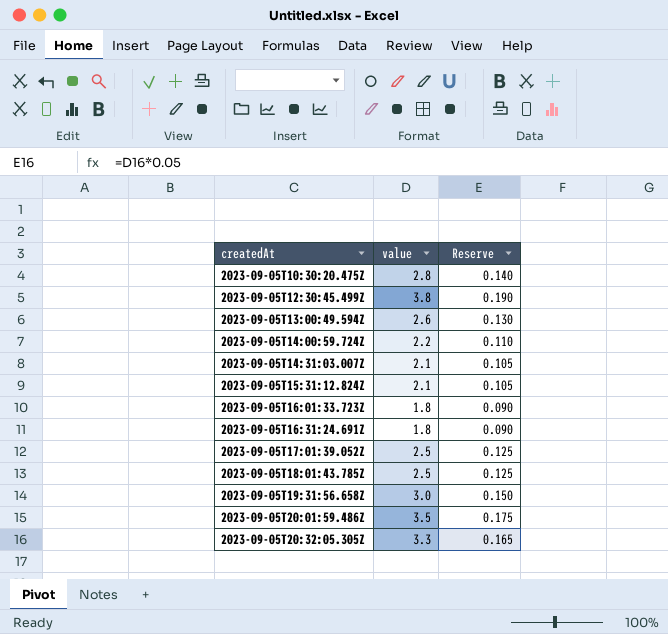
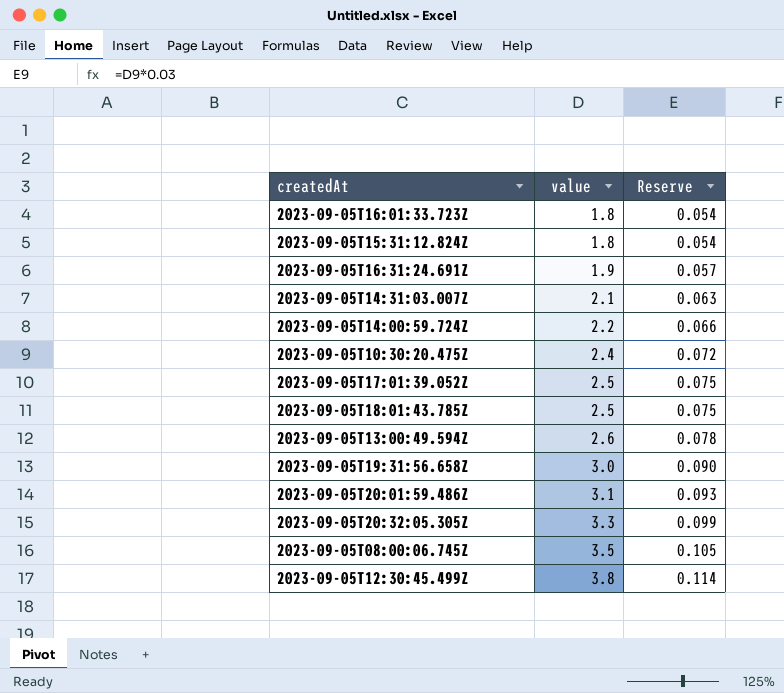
row order: createdAt ascending -> value ascending
column Reserve | formula: [value] * 0.05 -> [value] * 0.03
2023-09-05T15:31:12.824Z | value: 2.1 -> 1.8
2023-09-05T16:31:24.691Z | value: 1.8 -> 1.9
2023-09-05T10:30:20.475Z | value: 2.8 -> 2.4
2023-09-05T20:01:59.486Z | value: 3.5 -> 3.1
row 2023-09-05T08:00:06.745Z: none -> 3.5 | 0.105

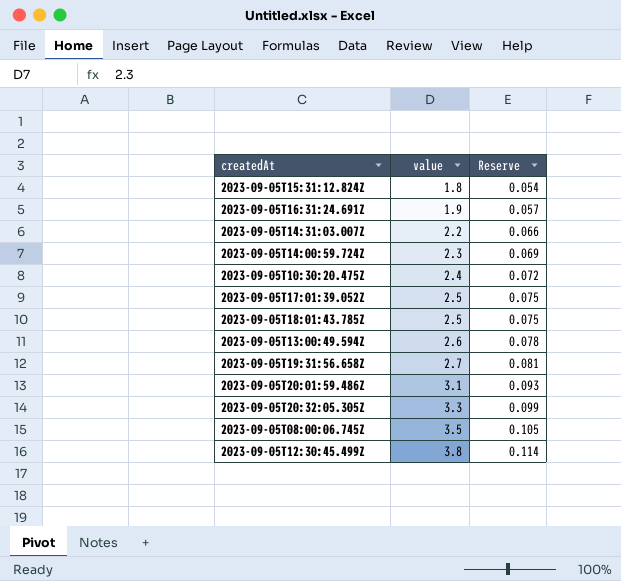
row 2023-09-05T16:01:33.723Z: 1.8 | 0.054 -> none
2023-09-05T14:31:03.007Z | value: 2.1 -> 2.2
2023-09-05T14:31:03.007Z | Reserve: 0.063 -> 0.066
2023-09-05T14:00:59.724Z | value: 2.2 -> 2.3
2023-09-05T14:00:59.724Z | Reserve: 0.066 -> 0.069
2023-09-05T19:31:56.658Z | value: 3.0 -> 2.7
2023-09-05T19:31:56.658Z | Reserve: 0.090 -> 0.081

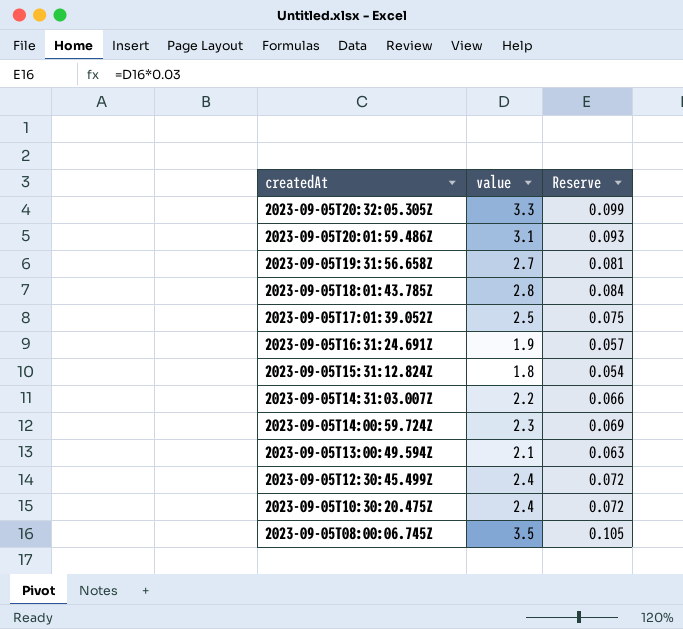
row order: value ascending -> createdAt descending
2023-09-05T18:01:43.785Z | value: 2.5 -> 2.8
2023-09-05T18:01:43.785Z | Reserve: 0.075 -> 0.084
2023-09-05T13:00:49.594Z | value: 2.6 -> 2.1
2023-09-05T13:00:49.594Z | Reserve: 0.078 -> 0.063
2023-09-05T12:30:45.499Z | value: 3.8 -> 2.4
2023-09-05T12:30:45.499Z | Reserve: 0.114 -> 0.072

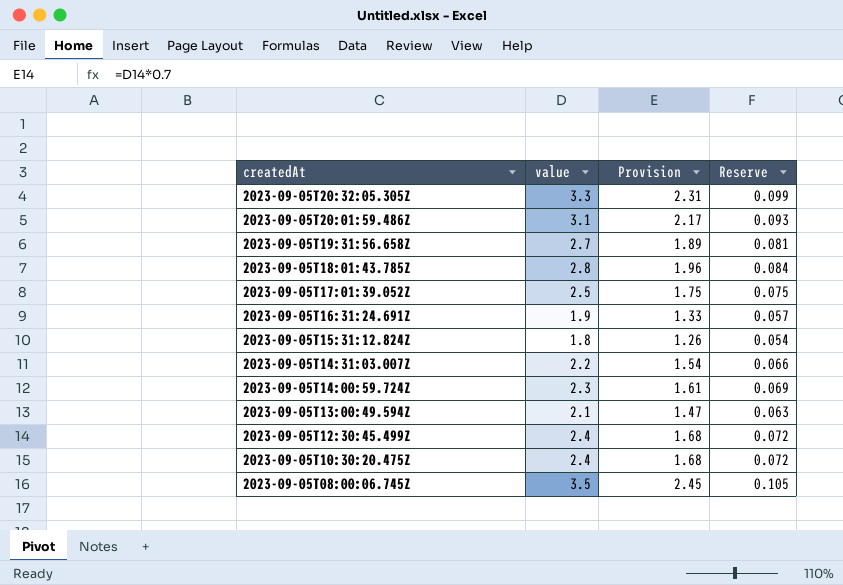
column Provision | formula: none -> [value] * 0.7

